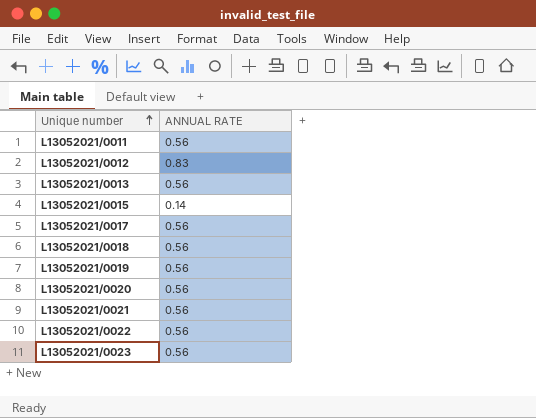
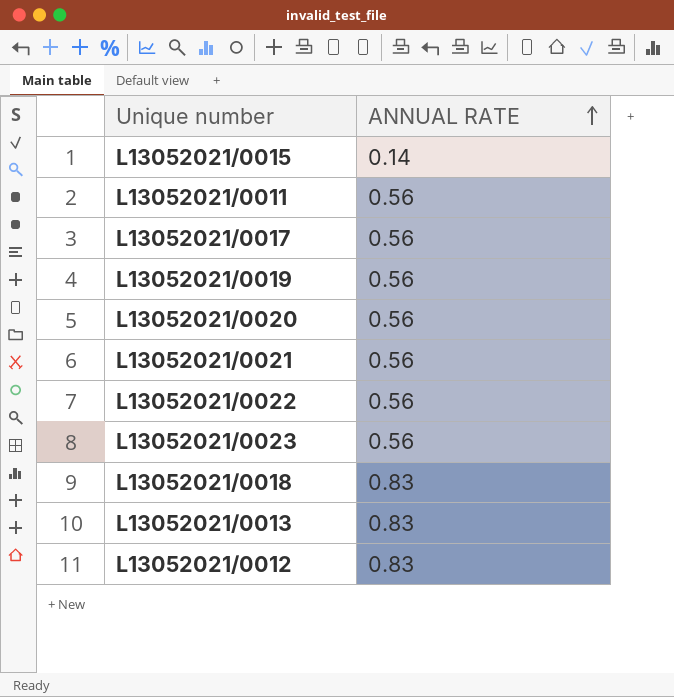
row order: Unique number ascending -> ANNUAL RATE ascending
L13052021/0018 | ANNUAL RATE: 0.56 -> 0.83
L13052021/0013 | ANNUAL RATE: 0.56 -> 0.83

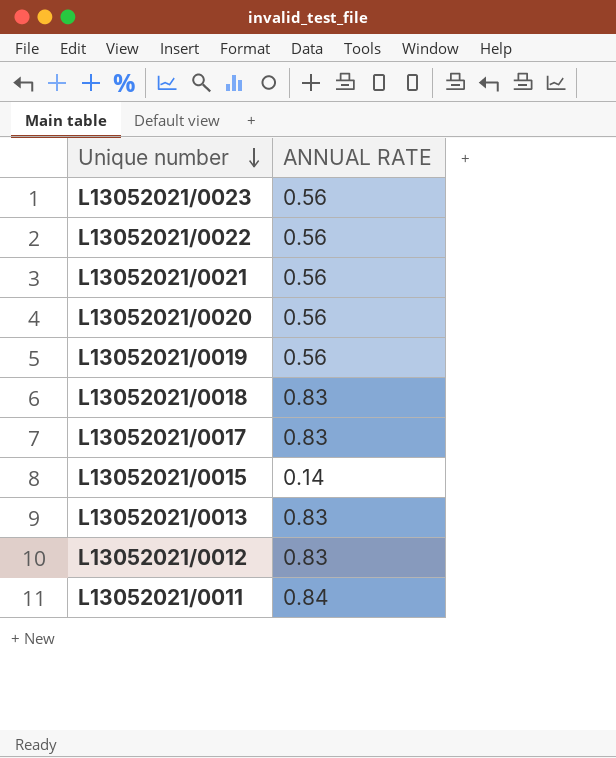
row order: ANNUAL RATE ascending -> Unique number descending
L13052021/0017 | ANNUAL RATE: 0.56 -> 0.83
L13052021/0011 | ANNUAL RATE: 0.56 -> 0.84

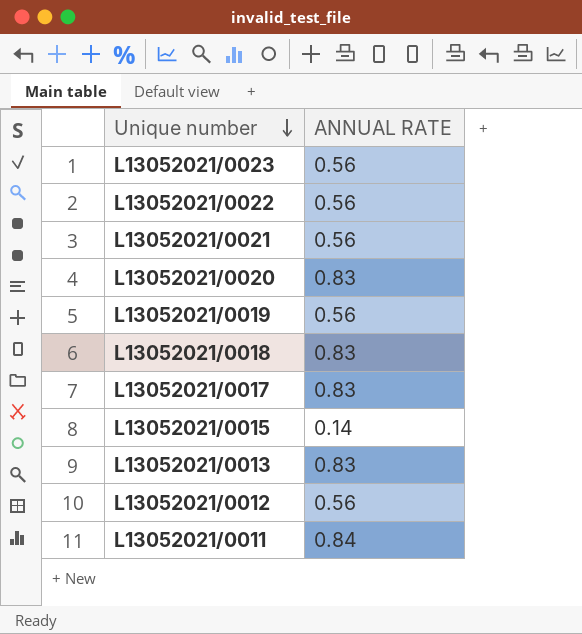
L13052021/0020 | ANNUAL RATE: 0.56 -> 0.83
L13052021/0012 | ANNUAL RATE: 0.83 -> 0.56

